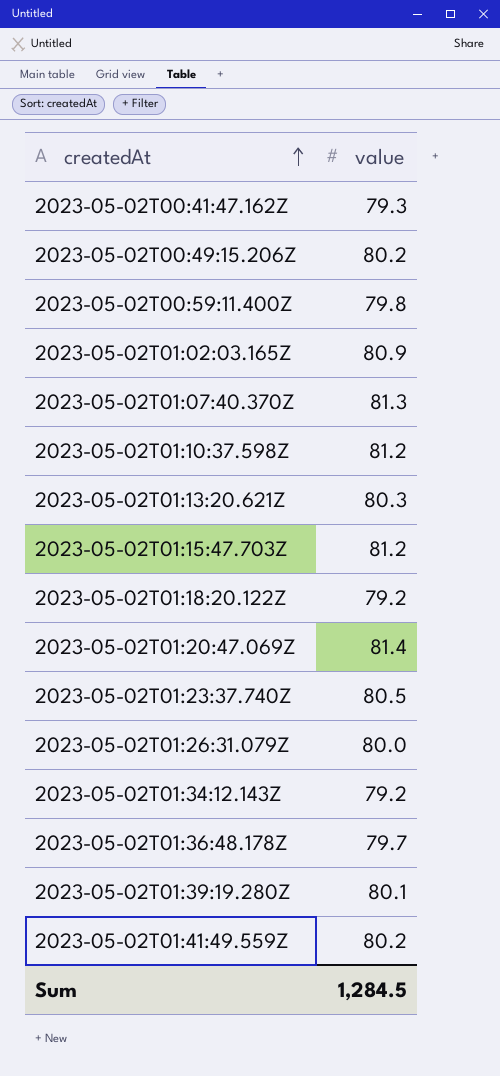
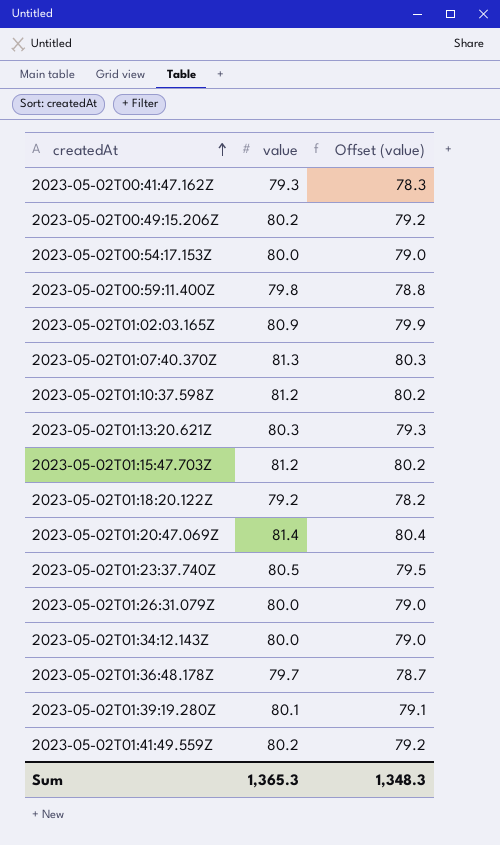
column Offset (value) | formula: none -> [value] - 1
row 2023-05-02T00:54:17.153Z: none -> 80.0 | 79.0
2023-05-02T01:34:12.143Z | value: 79.2 -> 80.0
Sum | value: 1,284.5 -> 1,365.3

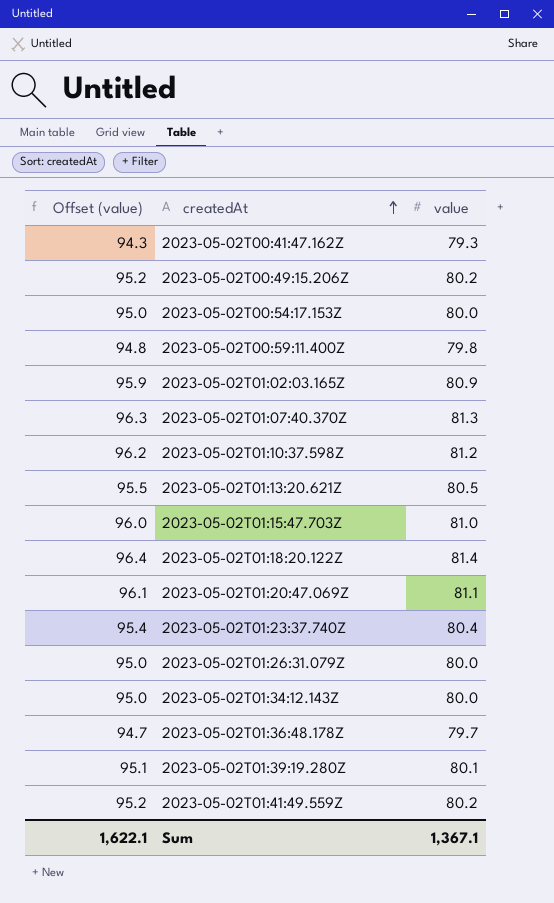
column Offset (value) | formula: [value] - 1 -> [value] + 15
column Offset (value) | position: 3 -> 1
2023-05-02T01:13:20.621Z | value: 80.3 -> 80.5
2023-05-02T01:15:47.703Z | value: 81.2 -> 81.0
2023-05-02T01:18:20.122Z | value: 79.2 -> 81.4
2023-05-02T01:20:47.069Z | value: 81.4 -> 81.1
2023-05-02T01:23:37.740Z | value: 80.5 -> 80.4
Sum | Offset (value): 1,348.3 -> 1,622.1
Sum | value: 1,365.3 -> 1,367.1

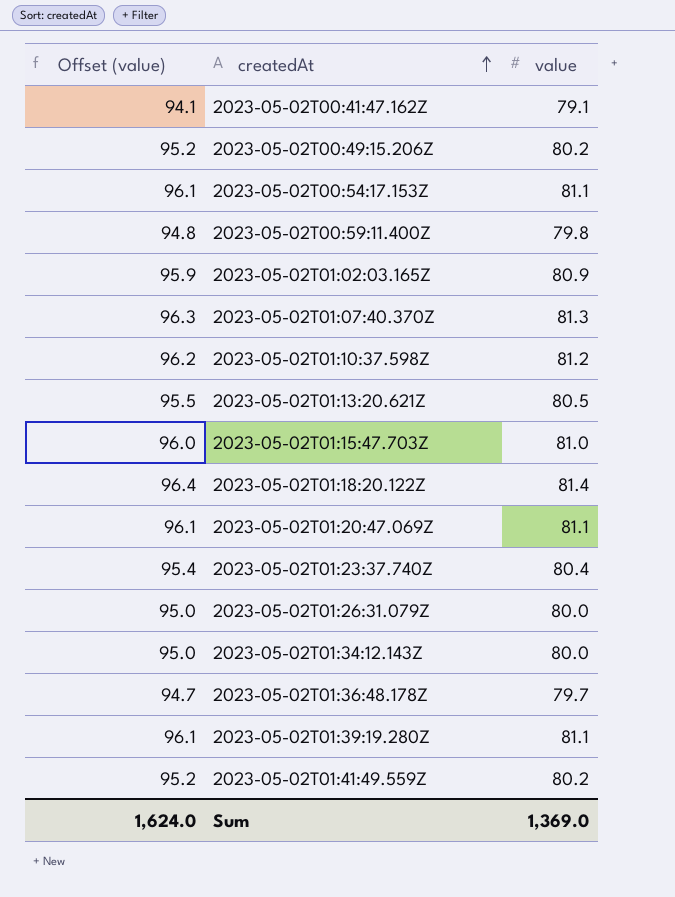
2023-05-02T00:41:47.162Z | Offset (value): 94.3 -> 94.1
2023-05-02T00:41:47.162Z | value: 79.3 -> 79.1
2023-05-02T00:54:17.153Z | Offset (value): 95.0 -> 96.1
2023-05-02T00:54:17.153Z | value: 80.0 -> 81.1
2023-05-02T01:39:19.280Z | Offset (value): 95.1 -> 96.1
2023-05-02T01:39:19.280Z | value: 80.1 -> 81.1
Sum | Offset (value): 1,622.1 -> 1,624.0
Sum | value: 1,367.1 -> 1,369.0

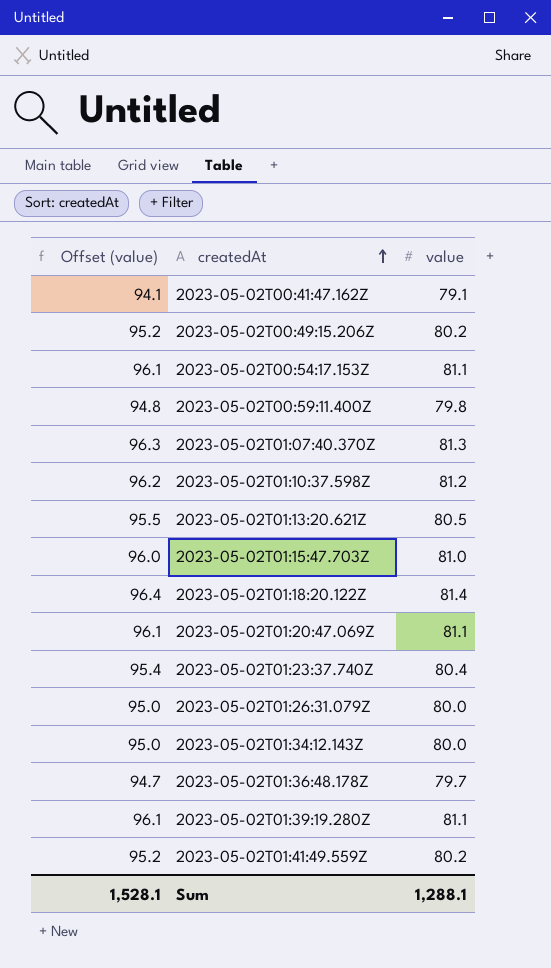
row 2023-05-02T01:02:03.165Z: 95.9 | 80.9 -> none
Sum | Offset (value): 1,624.0 -> 1,528.1
Sum | value: 1,369.0 -> 1,288.1

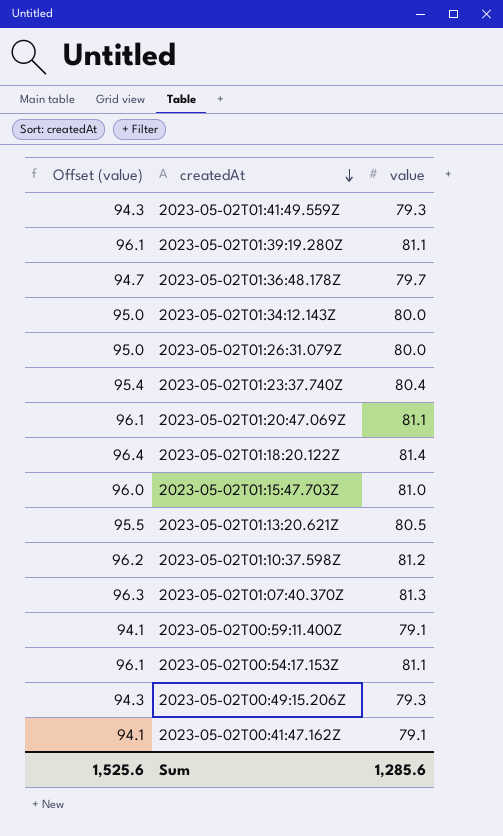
row order: createdAt ascending -> createdAt descending
2023-05-02T01:41:49.559Z | Offset (value): 95.2 -> 94.3
2023-05-02T01:41:49.559Z | value: 80.2 -> 79.3
2023-05-02T00:59:11.400Z | Offset (value): 94.8 -> 94.1
2023-05-02T00:59:11.400Z | value: 79.8 -> 79.1
2023-05-02T00:49:15.206Z | Offset (value): 95.2 -> 94.3
2023-05-02T00:49:15.206Z | value: 80.2 -> 79.3
Sum | Offset (value): 1,528.1 -> 1,525.6
Sum | value: 1,288.1 -> 1,285.6

